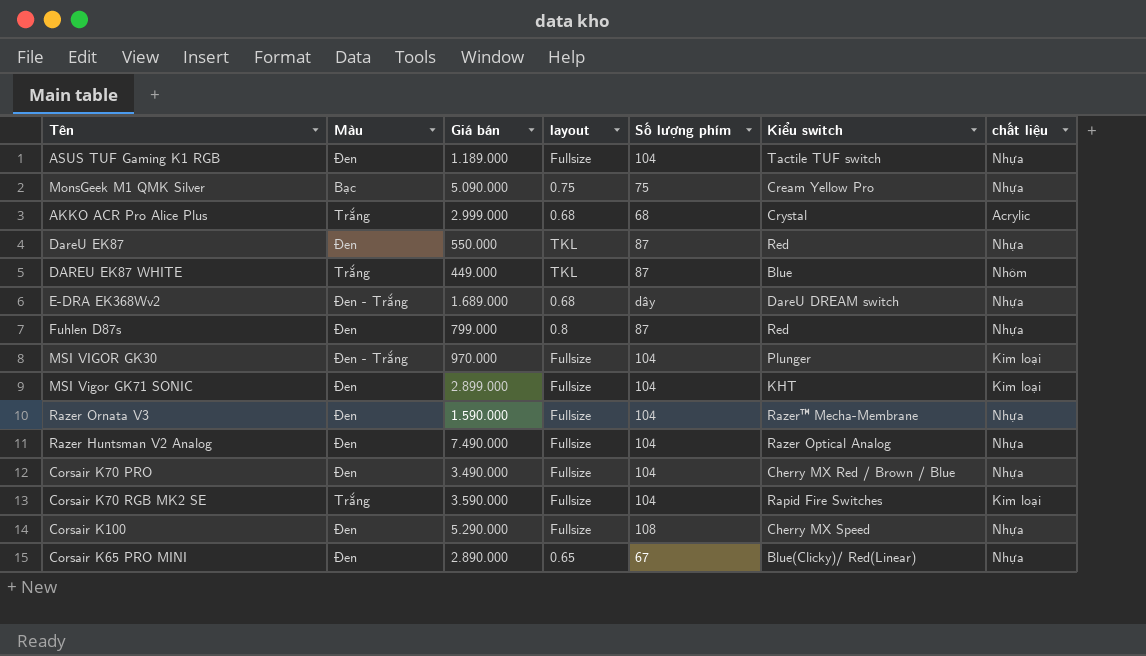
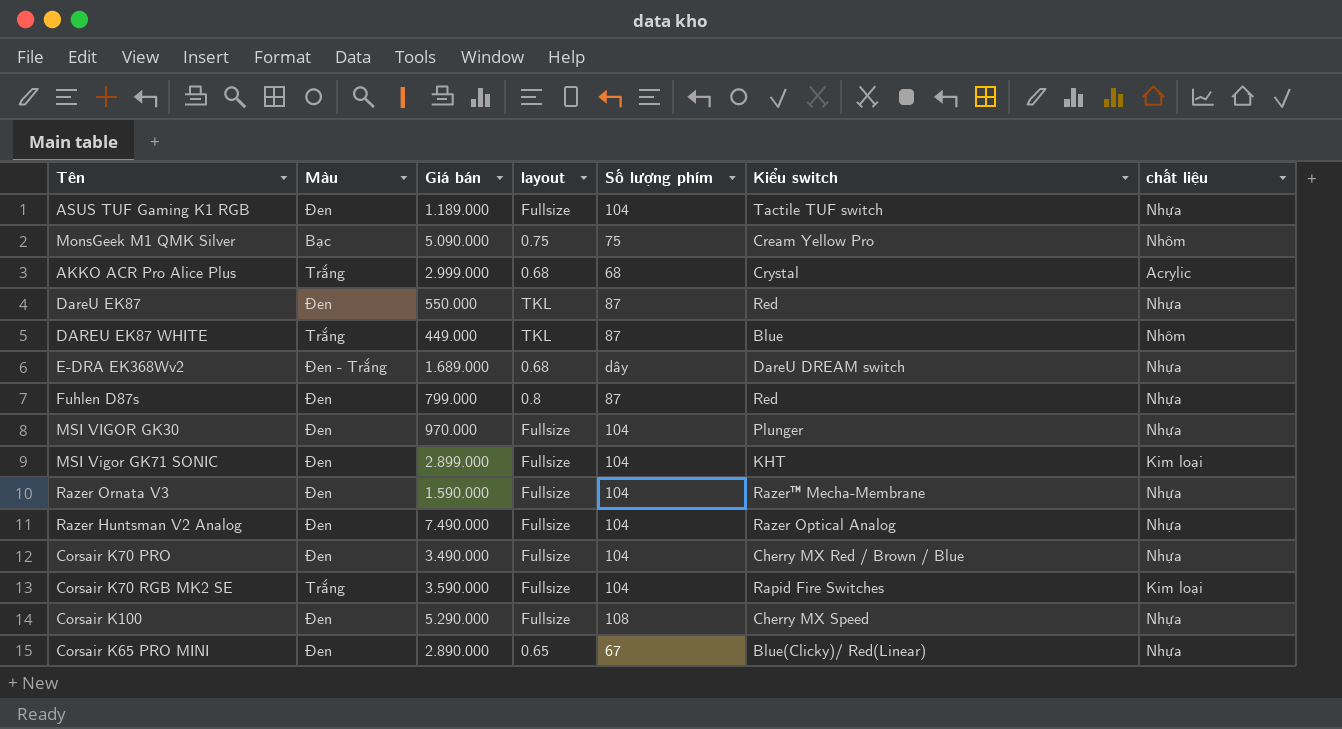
MonsGeek M1 QMK Silver | chất liệu: Nhựa -> Nhôm
MSI VIGOR GK30 | Màu: Đen - Trắng -> Đen
MSI VIGOR GK30 | chất liệu: Kim loại -> Nhựa

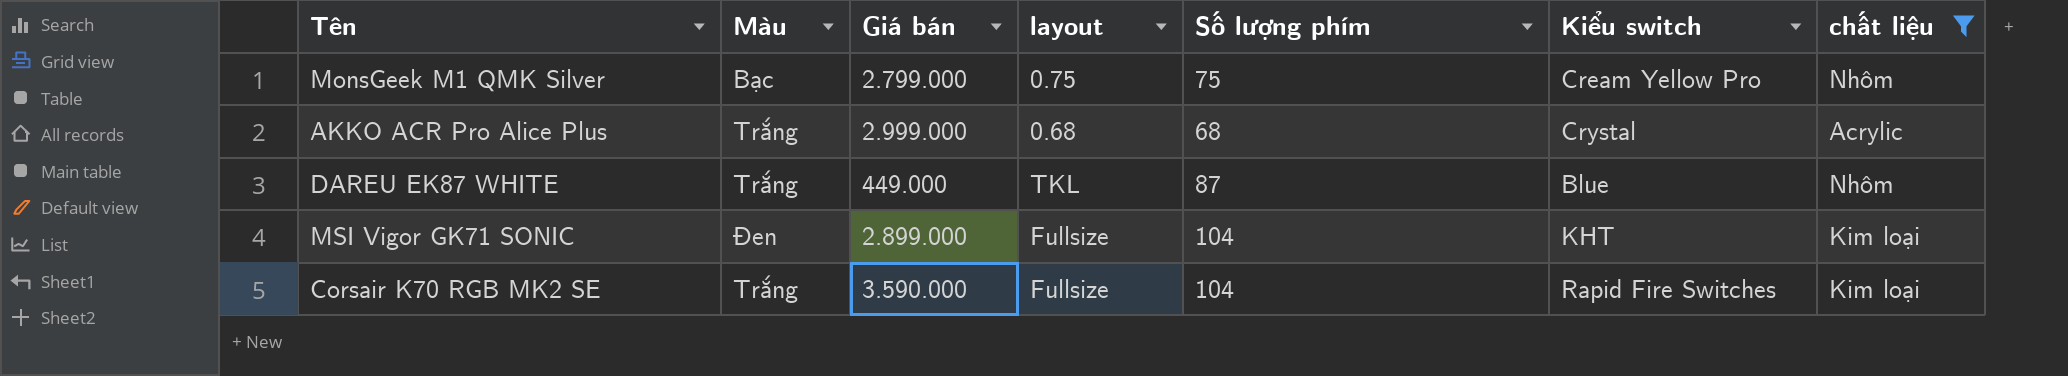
filter: none -> chất liệu != Nhựa
MonsGeek M1 QMK Silver | Giá bán: 5.090.000 -> 2.799.000

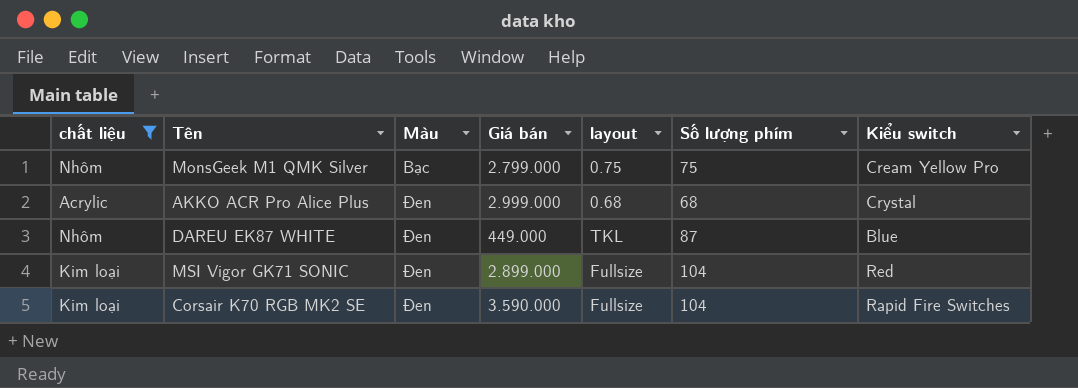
column chất liệu | position: 7 -> 1
AKKO ACR Pro Alice Plus | Màu: Trắng -> Đen
DAREU EK87 WHITE | Màu: Trắng -> Đen
MSI Vigor GK71 SONIC | Kiểu switch: KHT -> Red
Corsair K70 RGB MK2 SE | Màu: Trắng -> Đen

